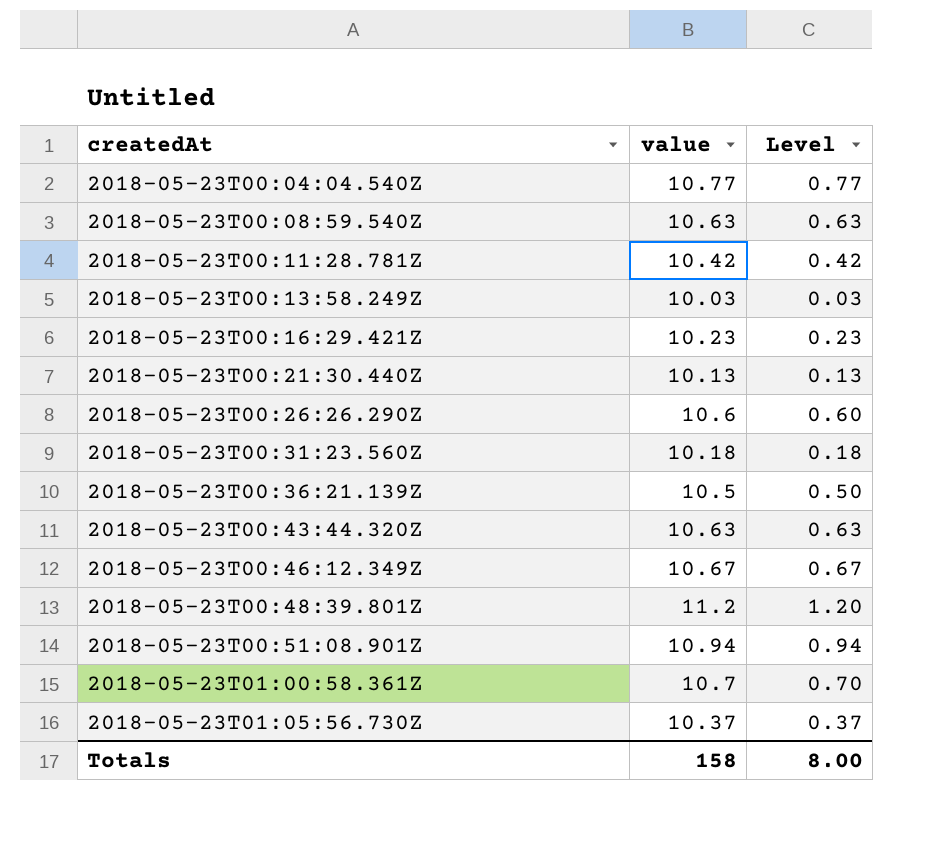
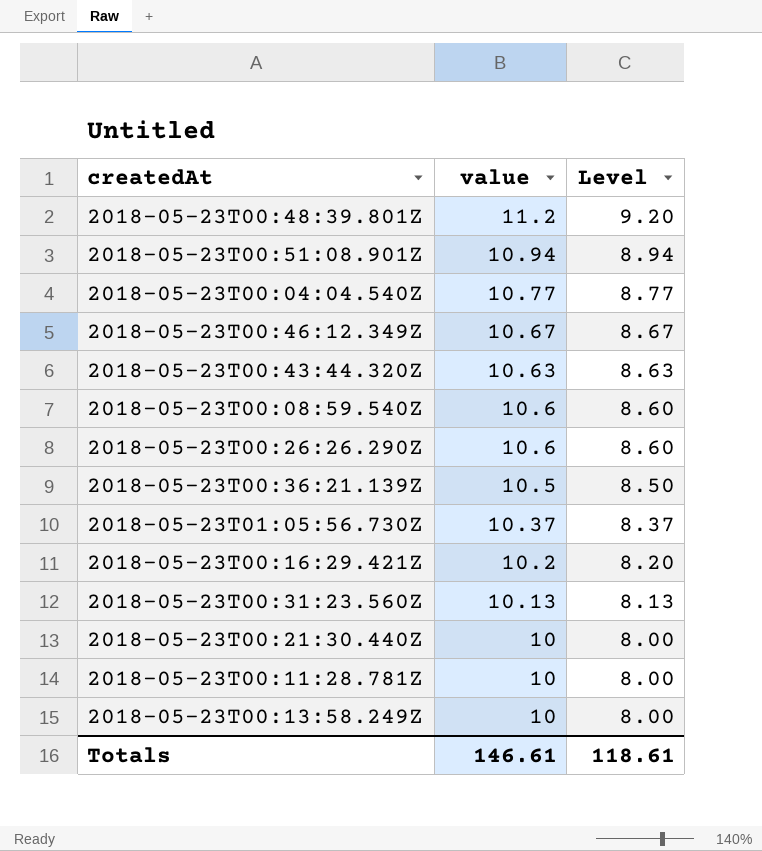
row order: createdAt ascending -> value descending
column Level | formula: [value] - 10 -> [value] - 2
row 2018-05-23T01:00:58.361Z: 10.7 | 0.70 -> none
2018-05-23T00:08:59.540Z | value: 10.63 -> 10.6
2018-05-23T00:16:29.421Z | value: 10.23 -> 10.2
2018-05-23T00:31:23.560Z | value: 10.18 -> 10.13
2018-05-23T00:21:30.440Z | value: 10.13 -> 10
2018-05-23T00:11:28.781Z | value: 10.42 -> 10
2018-05-23T00:13:58.249Z | value: 10.03 -> 10
Totals | value: 158 -> 146.61
Totals | Level: 8.00 -> 118.61

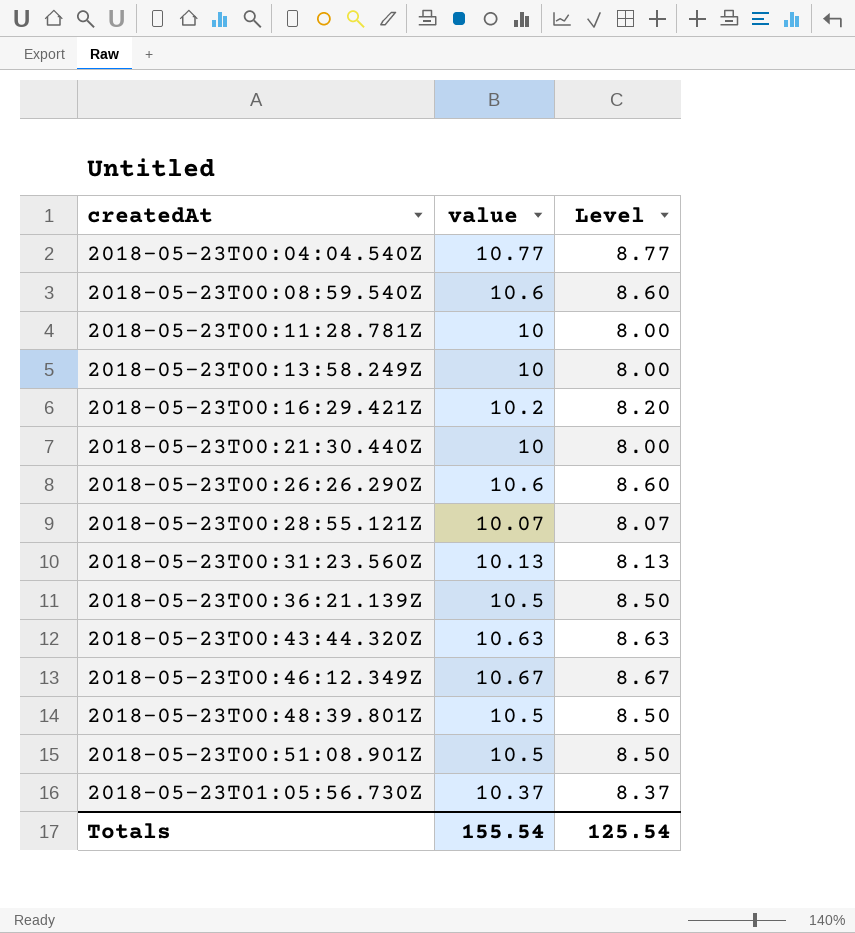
row order: value descending -> createdAt ascending
row 2018-05-23T00:28:55.121Z: none -> 10.07 | 8.07
2018-05-23T00:48:39.801Z | value: 11.2 -> 10.5
2018-05-23T00:48:39.801Z | Level: 9.20 -> 8.50
2018-05-23T00:51:08.901Z | value: 10.94 -> 10.5
2018-05-23T00:51:08.901Z | Level: 8.94 -> 8.50
Totals | value: 146.61 -> 155.54
Totals | Level: 118.61 -> 125.54

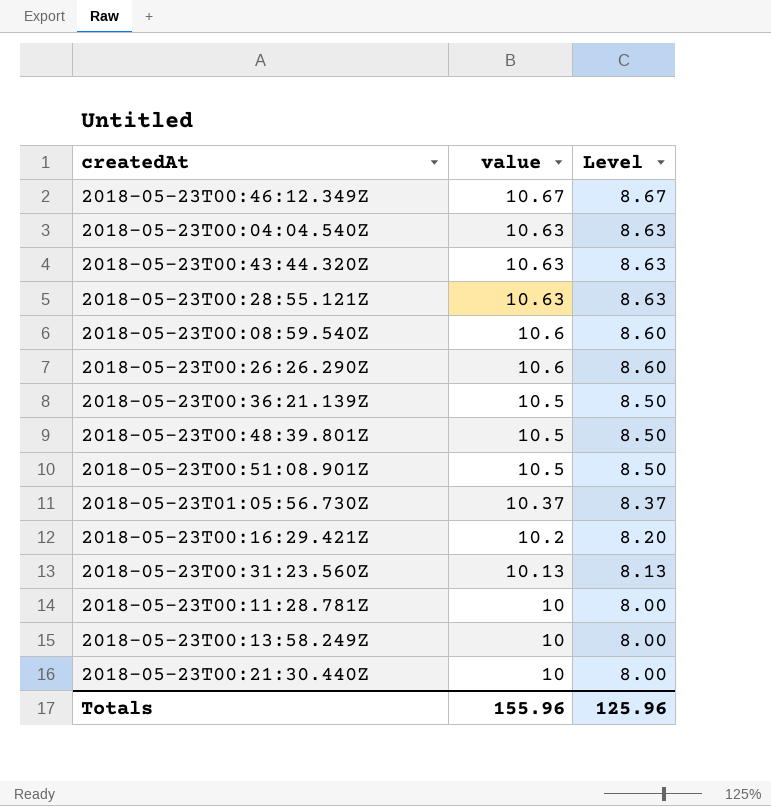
row order: createdAt ascending -> value descending
2018-05-23T00:04:04.540Z | value: 10.77 -> 10.63
2018-05-23T00:04:04.540Z | Level: 8.77 -> 8.63
2018-05-23T00:28:55.121Z | value: 10.07 -> 10.63
2018-05-23T00:28:55.121Z | Level: 8.07 -> 8.63
Totals | value: 155.54 -> 155.96
Totals | Level: 125.54 -> 125.96

